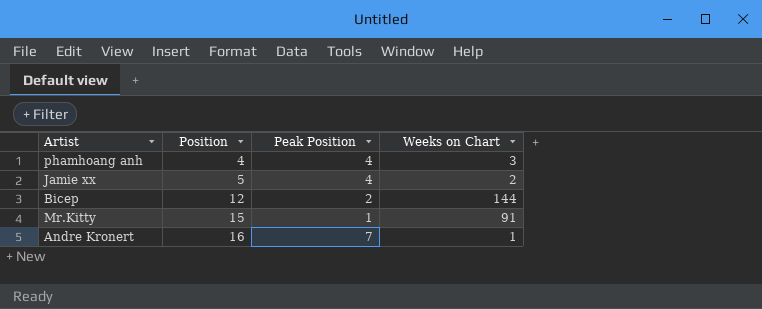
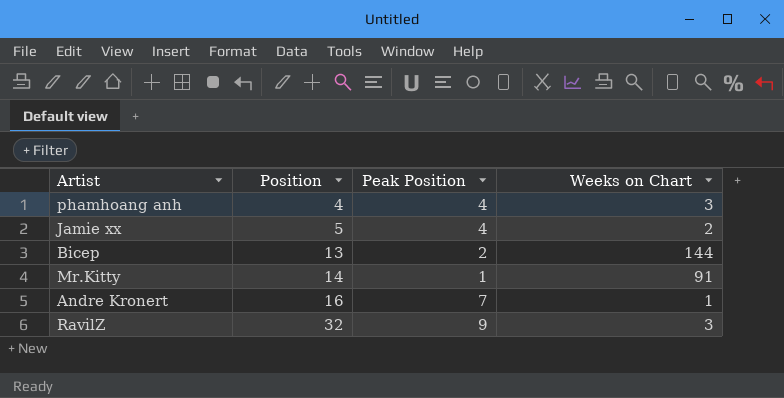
Bicep | Position: 12 -> 13
Mr.Kitty | Position: 15 -> 14
row RavilZ: none -> 32 | 9 | 3

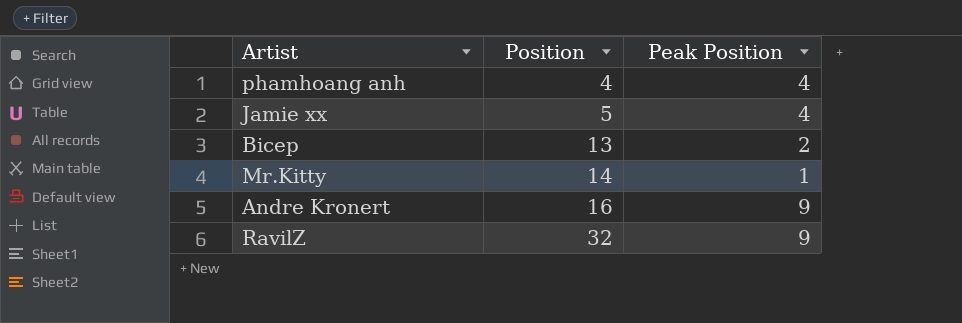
column Weeks on Chart | position: 4 -> none
Andre Kronert | Peak Position: 7 -> 9

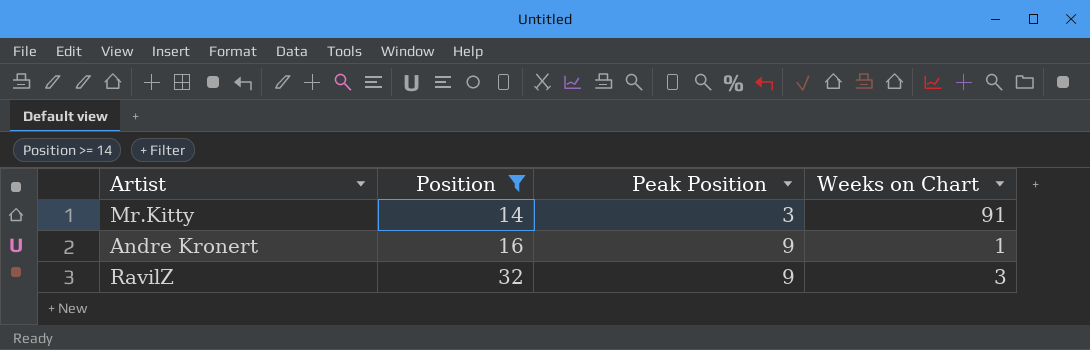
filter: none -> Position >= 14
column Weeks on Chart | position: none -> 4
Mr.Kitty | Peak Position: 1 -> 3

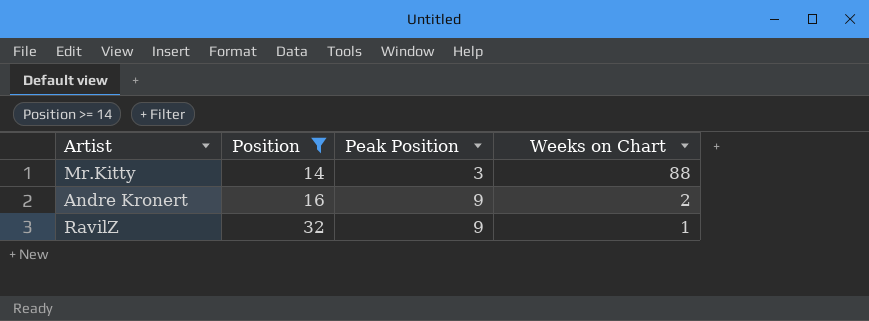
Mr.Kitty | Weeks on Chart: 91 -> 88
Andre Kronert | Weeks on Chart: 1 -> 2
RavilZ | Weeks on Chart: 3 -> 1

